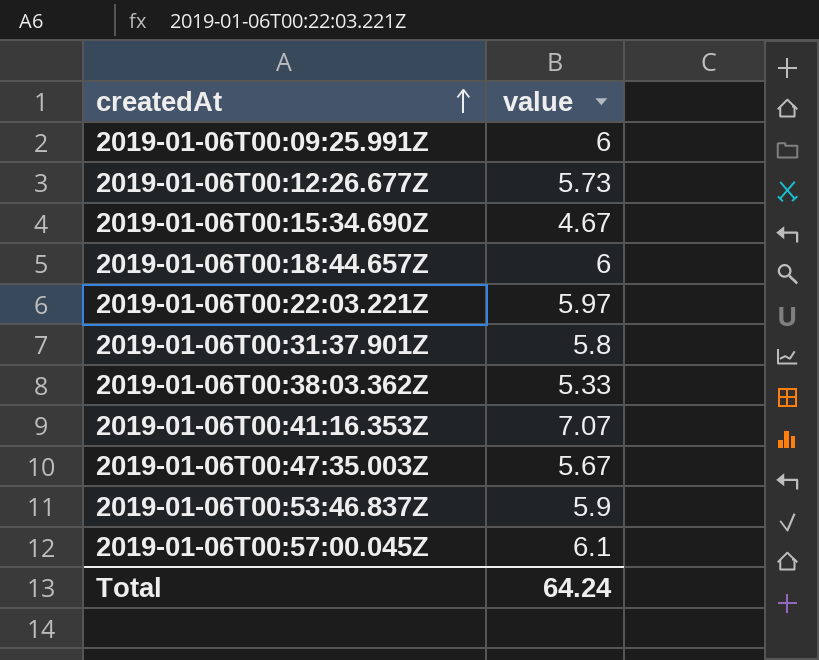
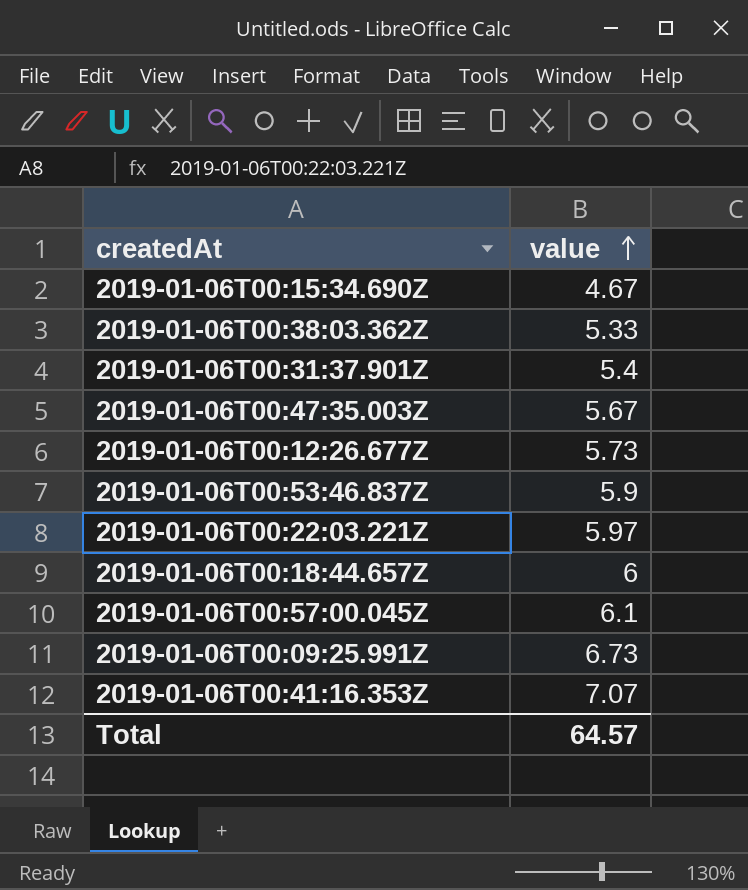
row order: createdAt ascending -> value ascending
2019-01-06T00:31:37.901Z | value: 5.8 -> 5.4
2019-01-06T00:09:25.991Z | value: 6 -> 6.73
Total | value: 64.24 -> 64.57

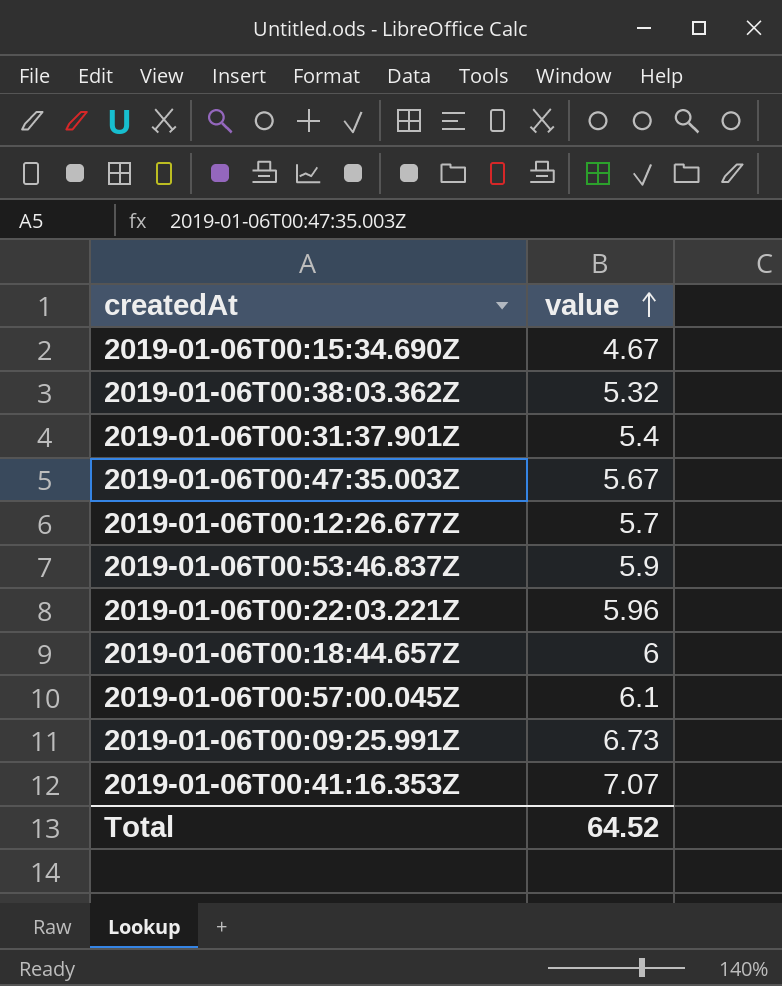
2019-01-06T00:38:03.362Z | value: 5.33 -> 5.32
2019-01-06T00:12:26.677Z | value: 5.73 -> 5.7
2019-01-06T00:22:03.221Z | value: 5.97 -> 5.96
Total | value: 64.57 -> 64.52

